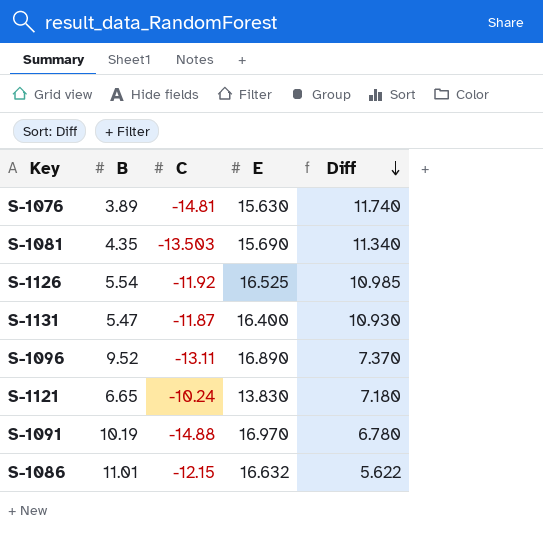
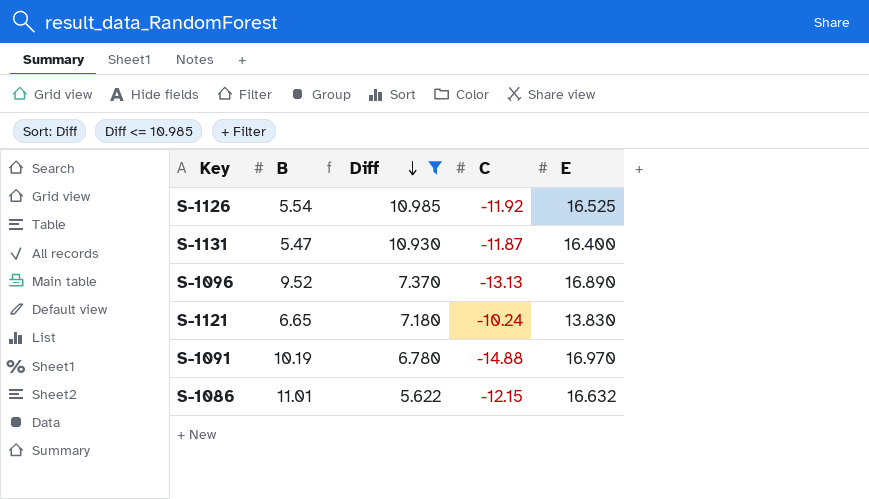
filter: none -> Diff <= 10.985
column Diff | position: 5 -> 3
S-1096 | C: -13.11 -> -13.13

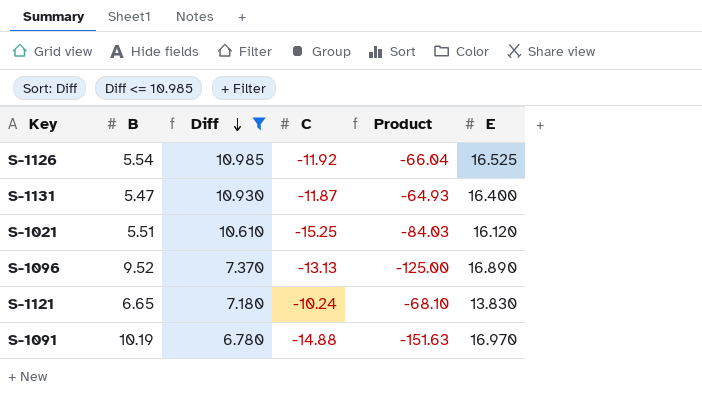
column Product | formula: none -> [B] * [C]
row S-1086: 11.01 | 5.622 | -12.15 | 16.632 -> none
row S-1021: none -> 5.51 | 10.610 | -15.25 | -84.03 | 16.120

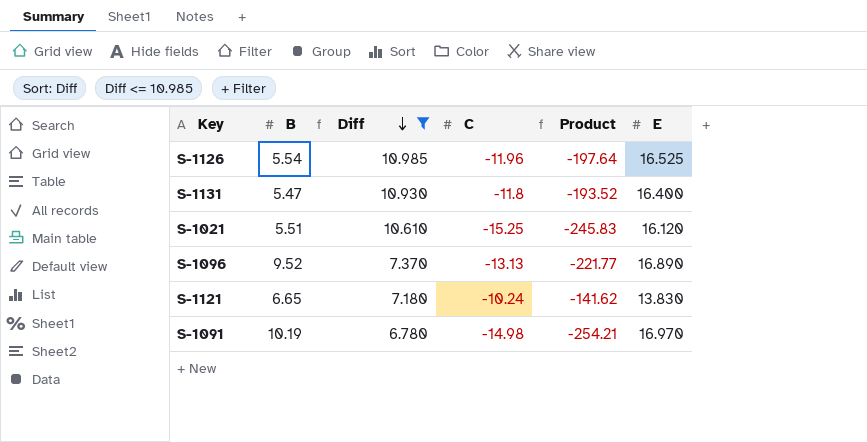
column Product | formula: [B] * [C] -> [C] * [E]
S-1126 | C: -11.92 -> -11.96
S-1131 | C: -11.87 -> -11.8
S-1091 | C: -14.88 -> -14.98

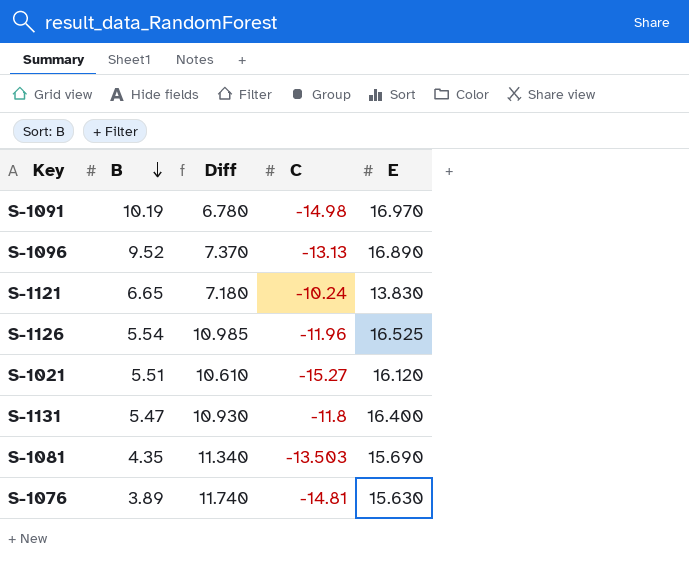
filter: Diff <= 10.985 -> none
row order: Diff descending -> B descending
column Product | formula: [C] * [E] -> none
S-1021 | C: -15.25 -> -15.27

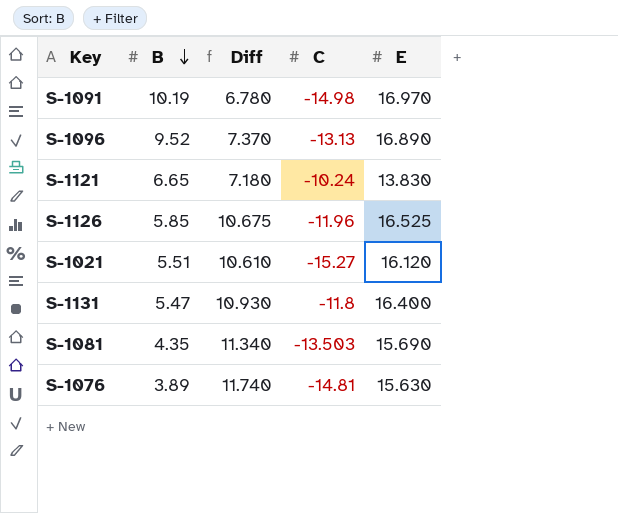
S-1126 | B: 5.54 -> 5.85
S-1126 | Diff: 10.985 -> 10.675

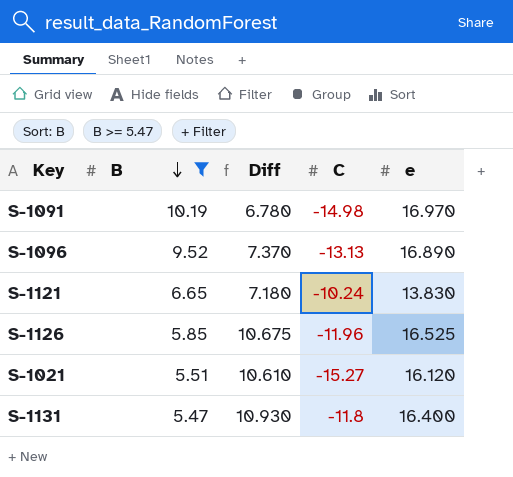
filter: none -> B >= 5.47
column name: E -> e

